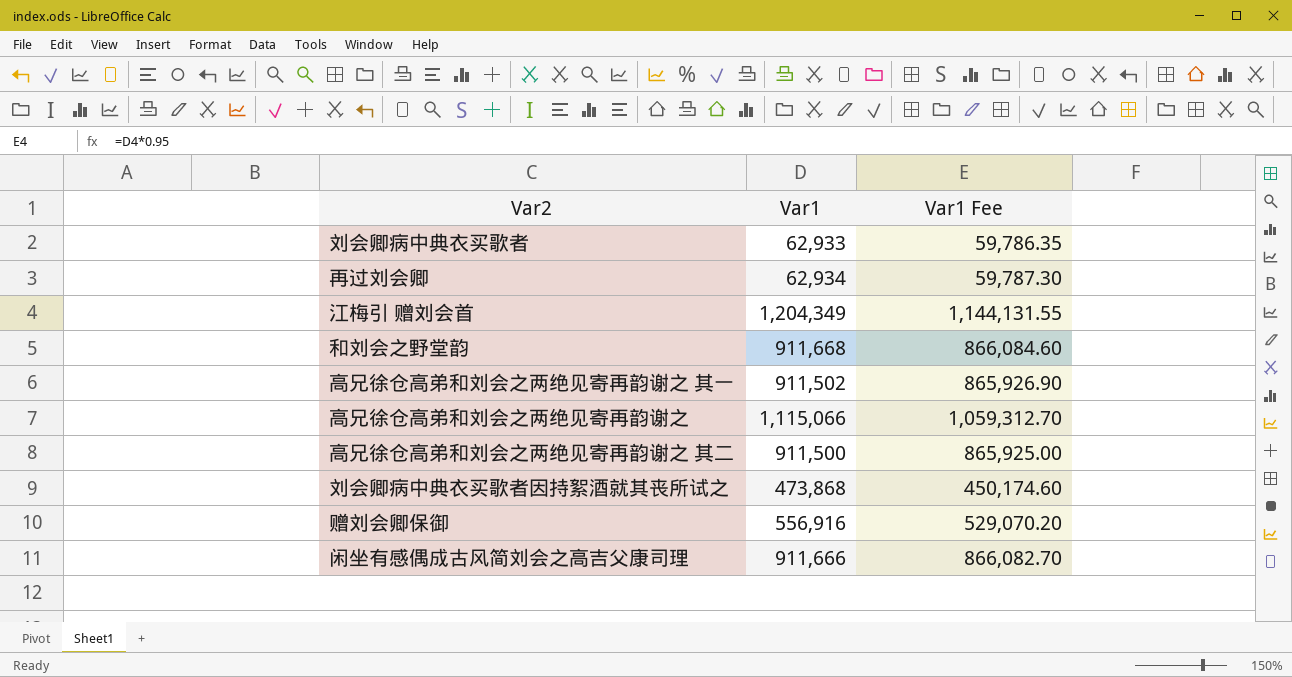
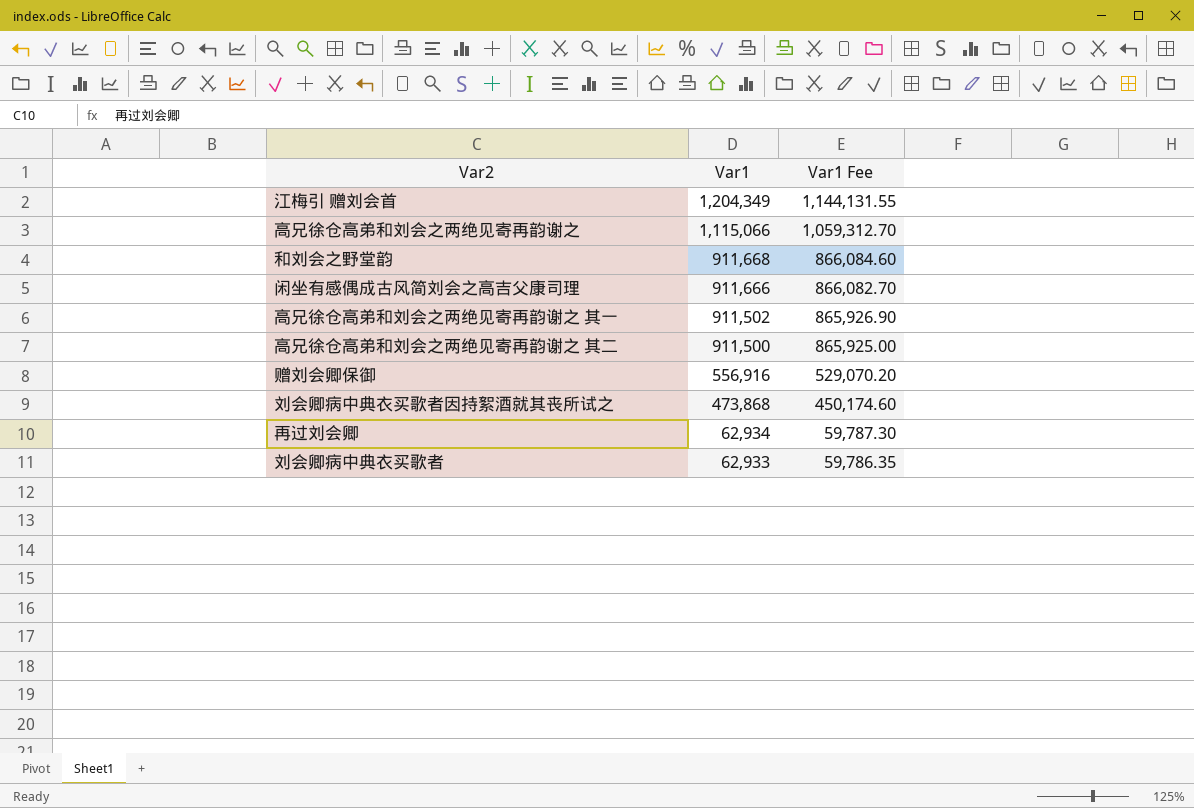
row order: none -> Var1 descending

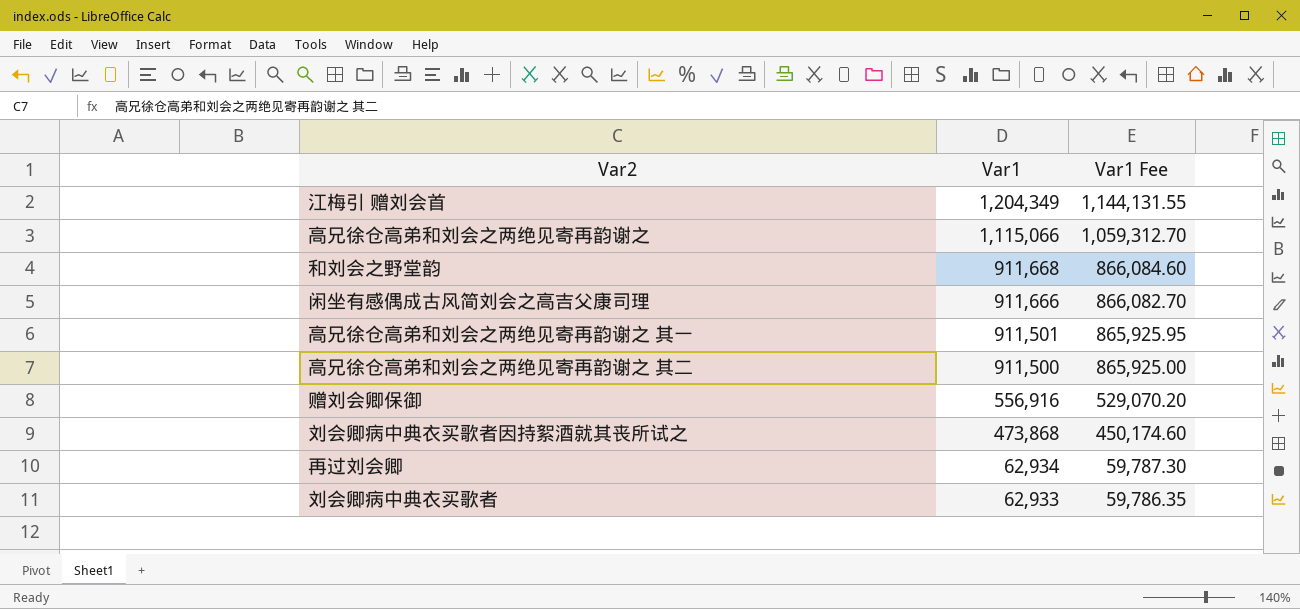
高兄徐仓高弟和刘会之两绝见寄再韵谢之 其一 | Var1: 911,502 -> 911,501
高兄徐仓高弟和刘会之两绝见寄再韵谢之 其一 | Var1 Fee: 865,926.90 -> 865,925.95

